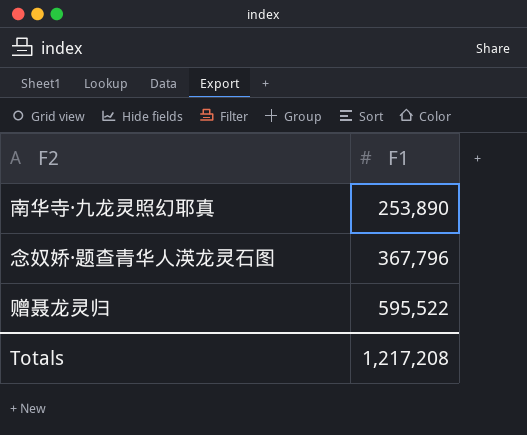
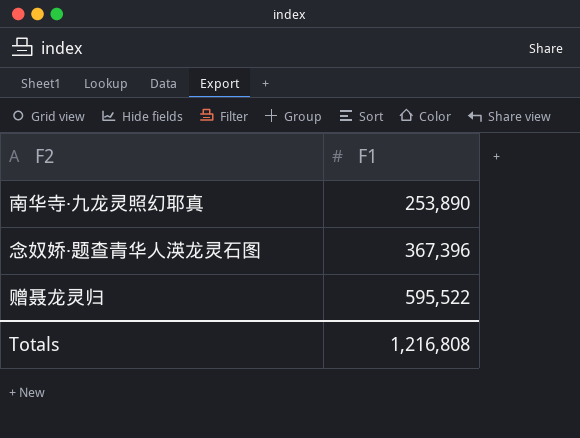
念奴娇·题查青华人渶龙灵石图 | F1: 367,796 -> 367,396
Totals | F1: 1,217,208 -> 1,216,808

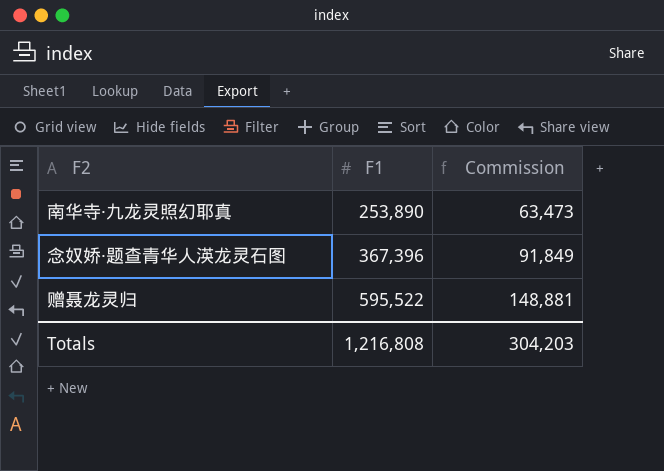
column Commission | formula: none -> [F1] * 0.25

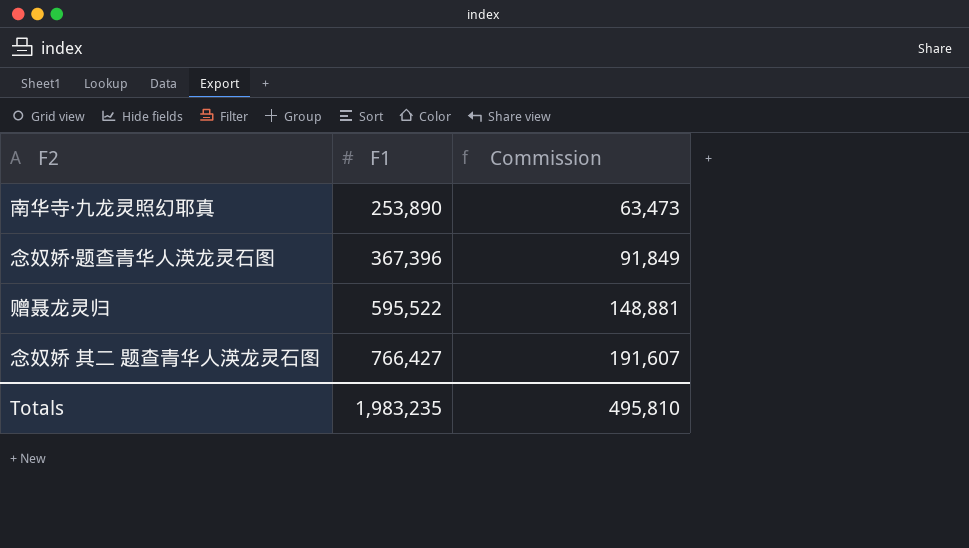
row 念奴娇 其二 题查青华人渶龙灵石图: none -> 766,427 | 191,607
Totals | F1: 1,216,808 -> 1,983,235
Totals | Commission: 304,203 -> 495,810

